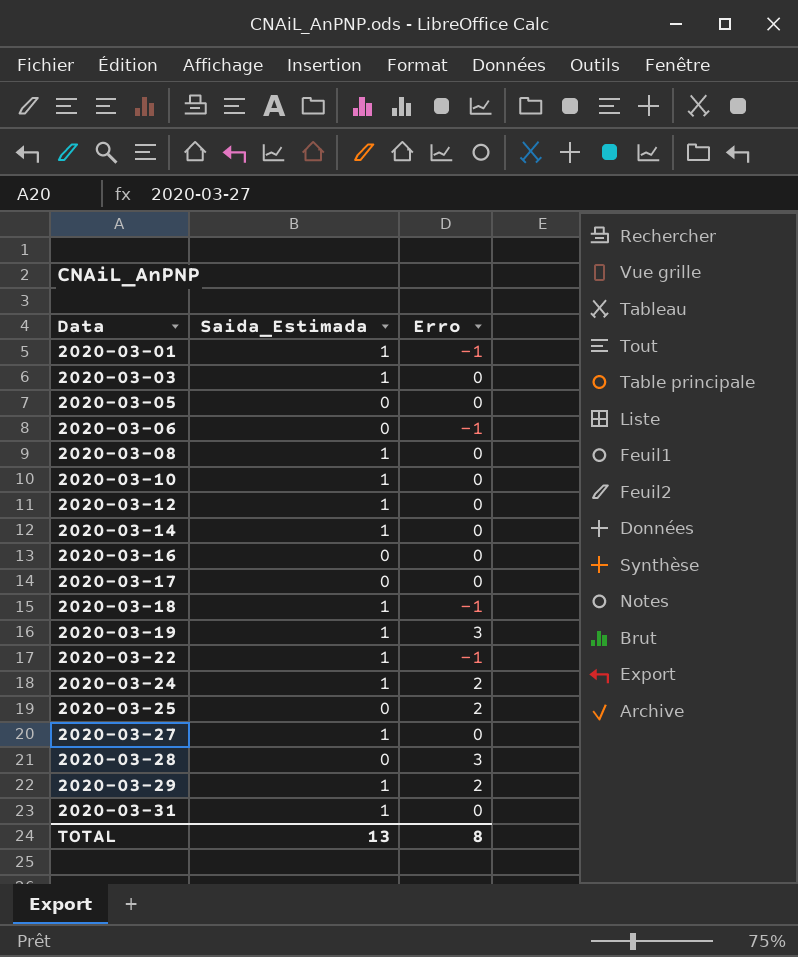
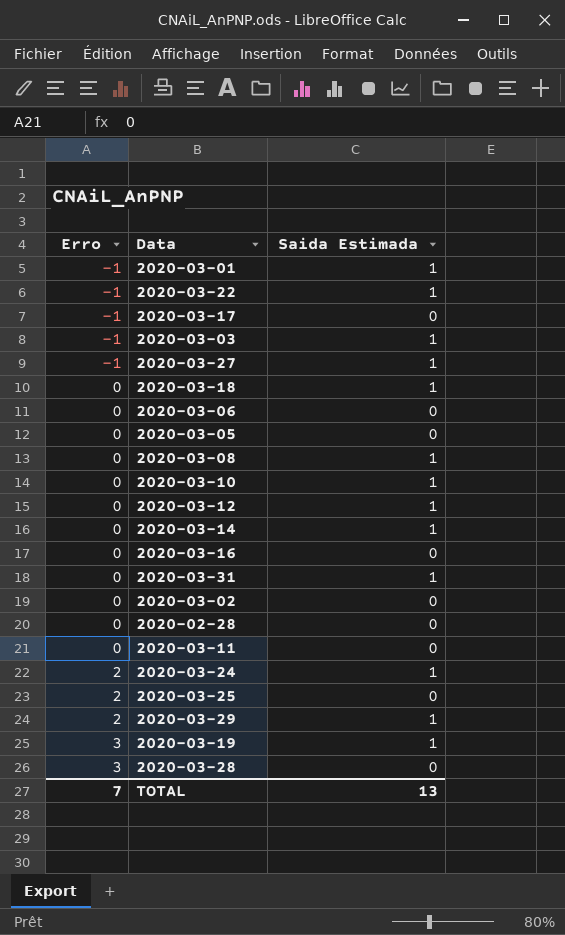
row order: Data ascending -> Erro ascending
column Erro | position: 3 -> 1
column name: Saida_Estimada -> Saida Estimada
2020-03-17 | Erro: 0 -> -1
2020-03-03 | Erro: 0 -> -1
2020-03-27 | Erro: 0 -> -1
2020-03-18 | Erro: -1 -> 0
2020-03-06 | Erro: -1 -> 0
row 2020-03-02: none -> 0 | 0
row 2020-02-28: none -> 0 | 0
row 2020-03-11: none -> 0 | 0
TOTAL | Erro: 8 -> 7

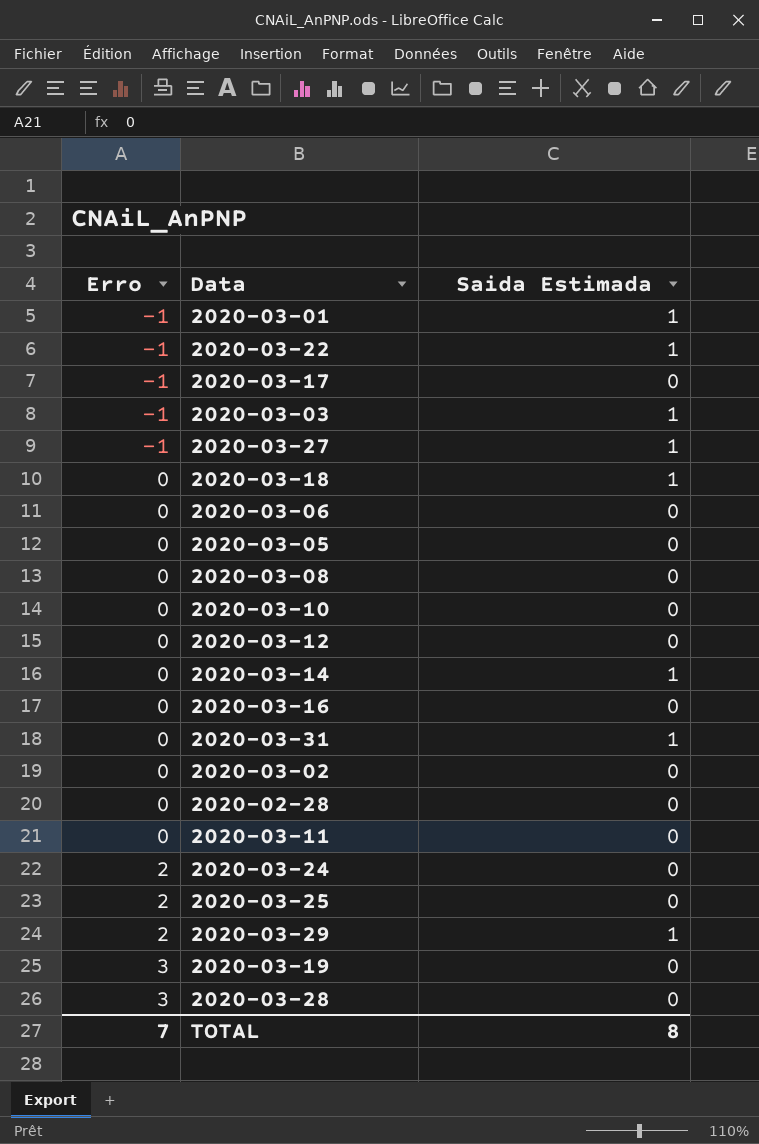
2020-03-08 | Saida Estimada: 1 -> 0
2020-03-10 | Saida Estimada: 1 -> 0
2020-03-12 | Saida Estimada: 1 -> 0
2020-03-24 | Saida Estimada: 1 -> 0
2020-03-19 | Saida Estimada: 1 -> 0
TOTAL | Saida Estimada: 13 -> 8

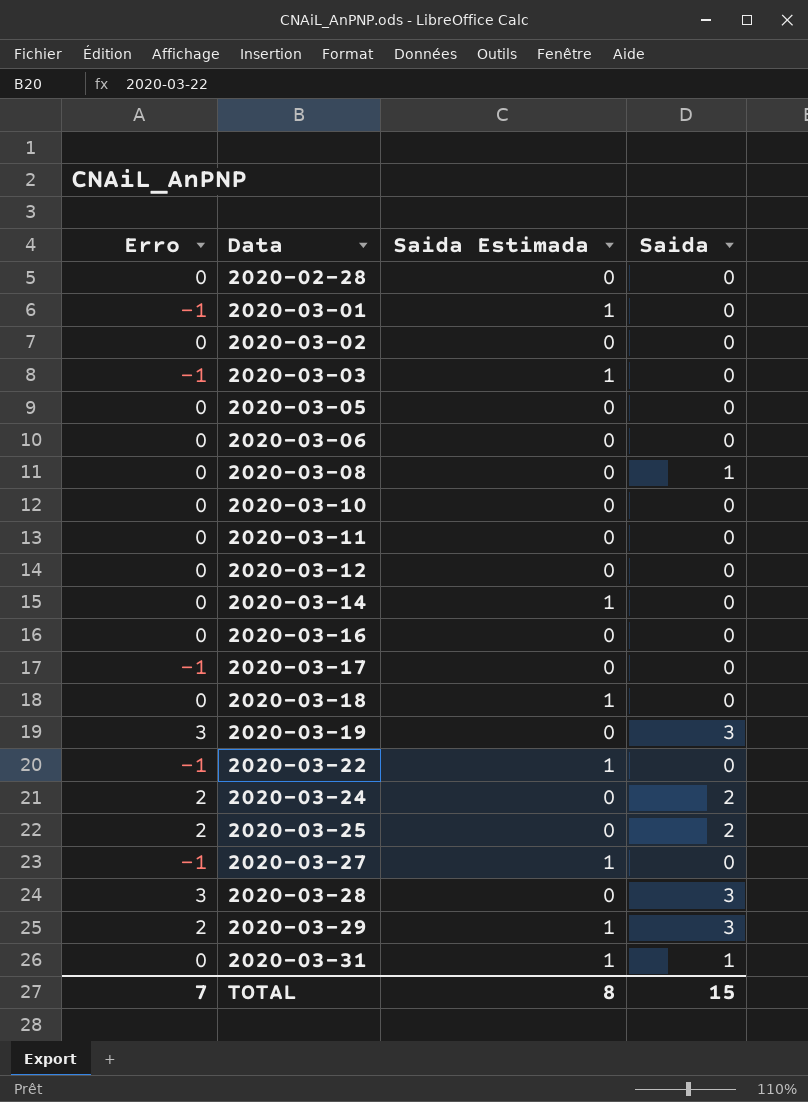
row order: Erro ascending -> Data ascending
column Saida | position: none -> 4

